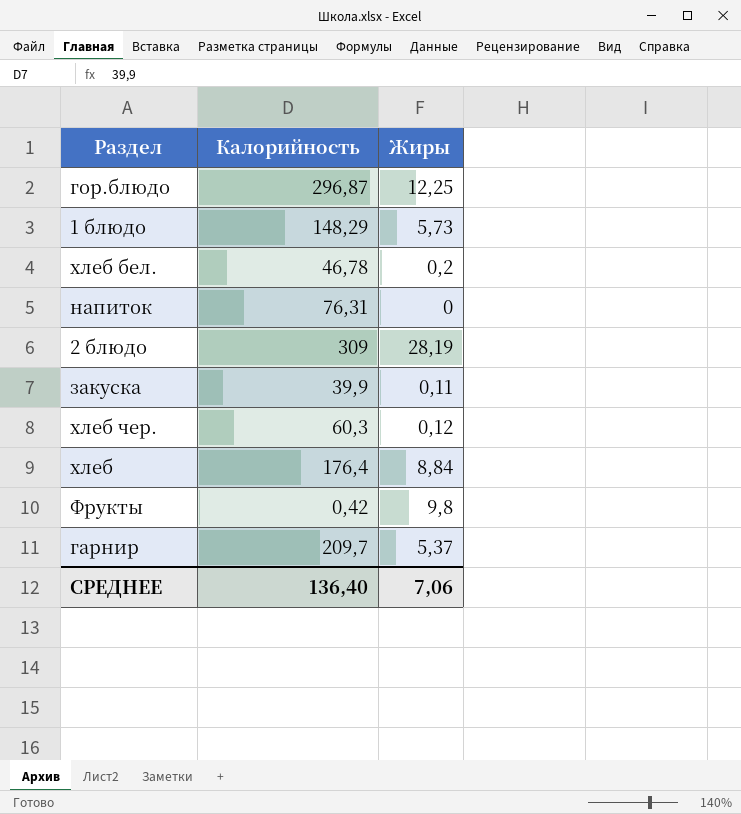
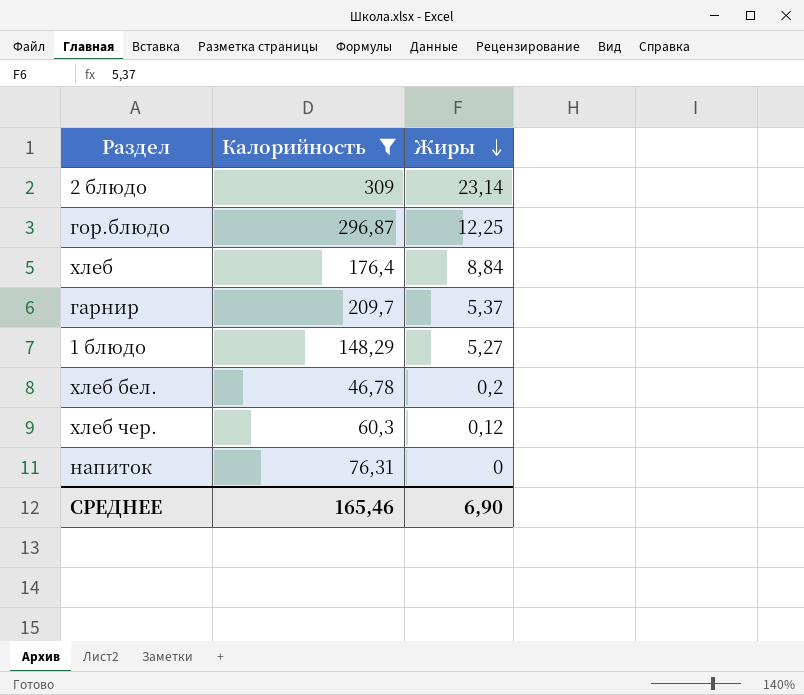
filter: none -> Калорийность >= 46,78
row order: none -> Жиры descending
2 блюдо | Жиры: 28,19 -> 23,14
1 блюдо | Жиры: 5,73 -> 5,27
СРЕДНЕЕ | Калорийность: 136,40 -> 165,46
СРЕДНЕЕ | Жиры: 7,06 -> 6,90

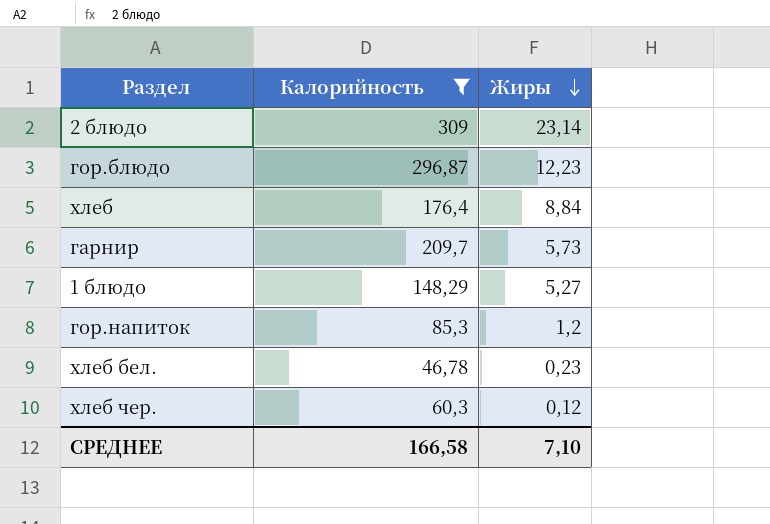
row напиток: 76,31 | 0 -> none
гор.блюдо | Жиры: 12,25 -> 12,23
гарнир | Жиры: 5,37 -> 5,73
row гор.напиток: none -> 85,3 | 1,2
хлеб бел. | Жиры: 0,2 -> 0,23
СРЕДНЕЕ | Калорийность: 165,46 -> 166,58
СРЕДНЕЕ | Жиры: 6,90 -> 7,10

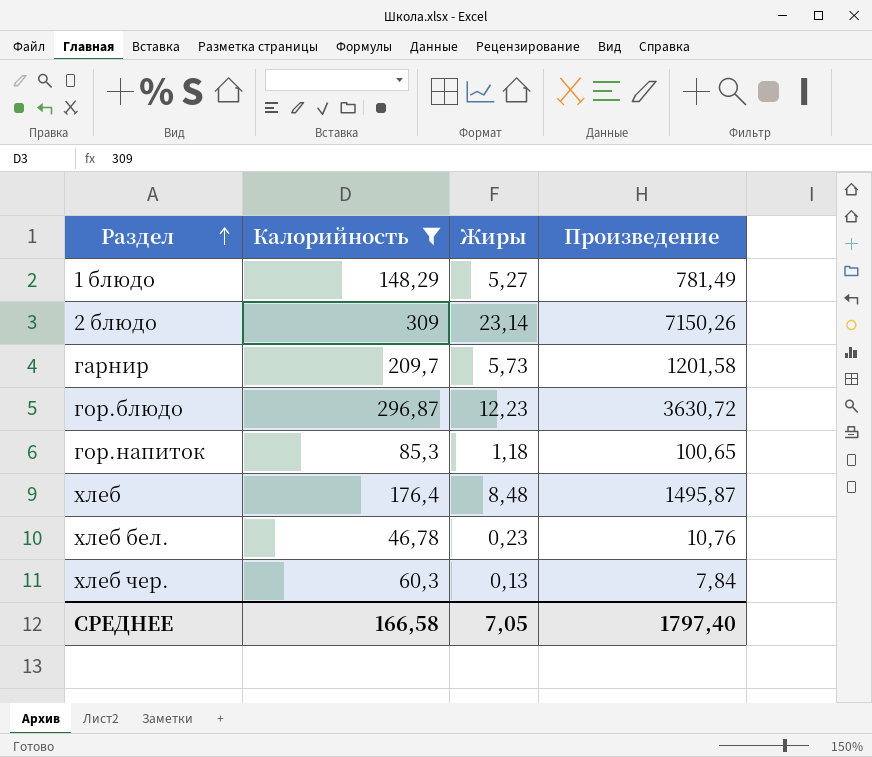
row order: Жиры descending -> Раздел ascending
column Произведение | formula: none -> [Калорийность] * [Жиры]
гор.напиток | Жиры: 1,2 -> 1,18
хлеб | Жиры: 8,84 -> 8,48
хлеб чер. | Жиры: 0,12 -> 0,13
СРЕДНЕЕ | Жиры: 7,10 -> 7,05

